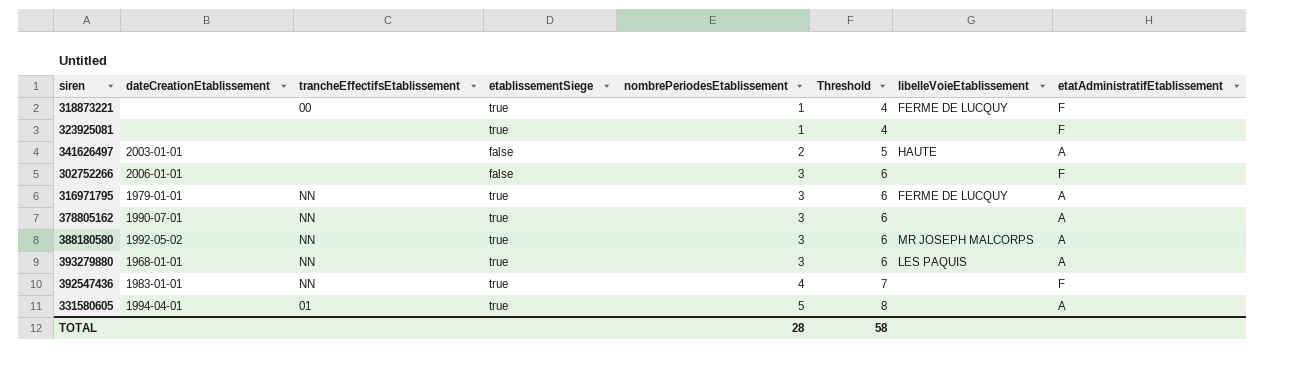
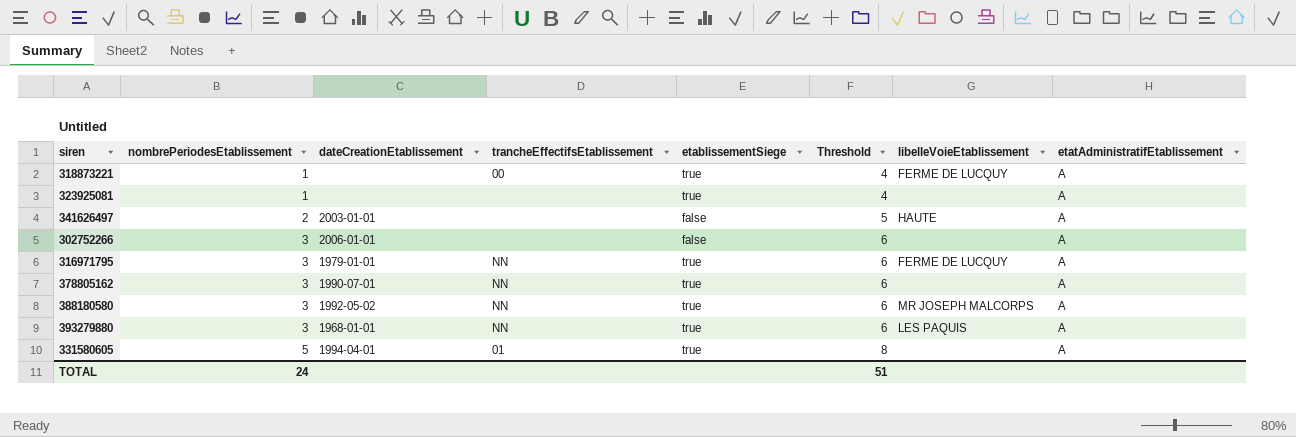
column nombrePeriodesEtablissement | position: 5 -> 2
row 392547436: 1983-01-01 | NN | true | 4 | 7 | none | F -> none
318873221 | etatAdministratifEtablissement: F -> A
323925081 | etatAdministratifEtablissement: F -> A
302752266 | etatAdministratifEtablissement: F -> A
TOTAL | nombrePeriodesEtablissement: 28 -> 24
TOTAL | Threshold: 58 -> 51

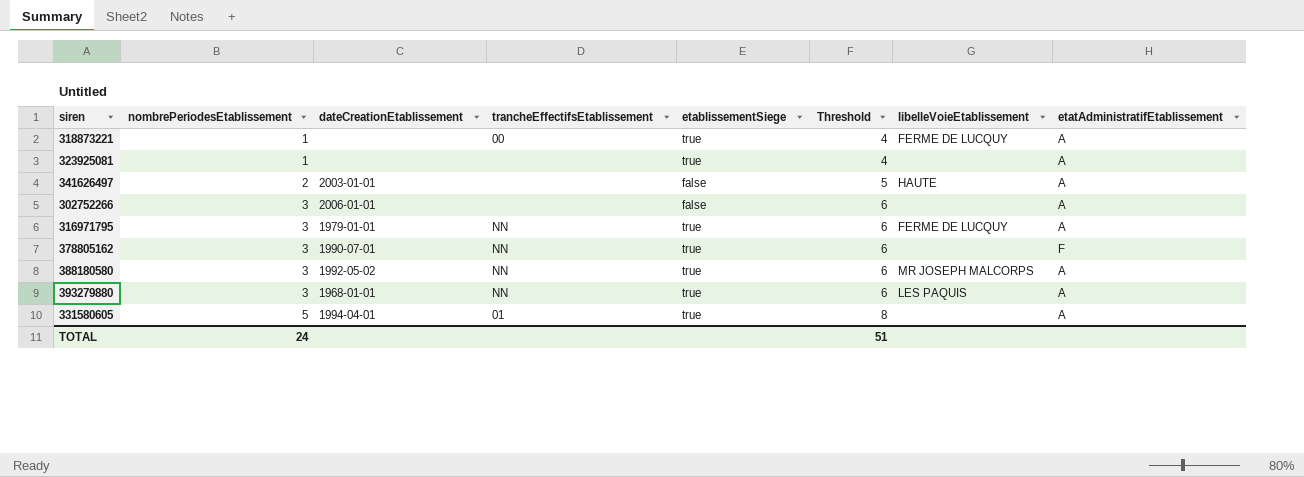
378805162 | etatAdministratifEtablissement: A -> F

